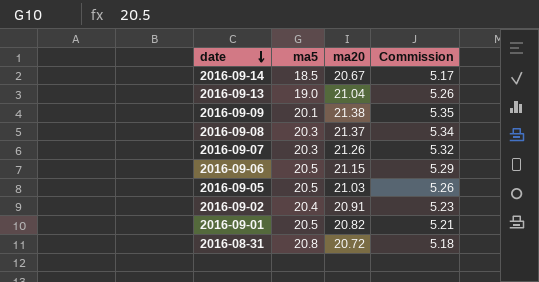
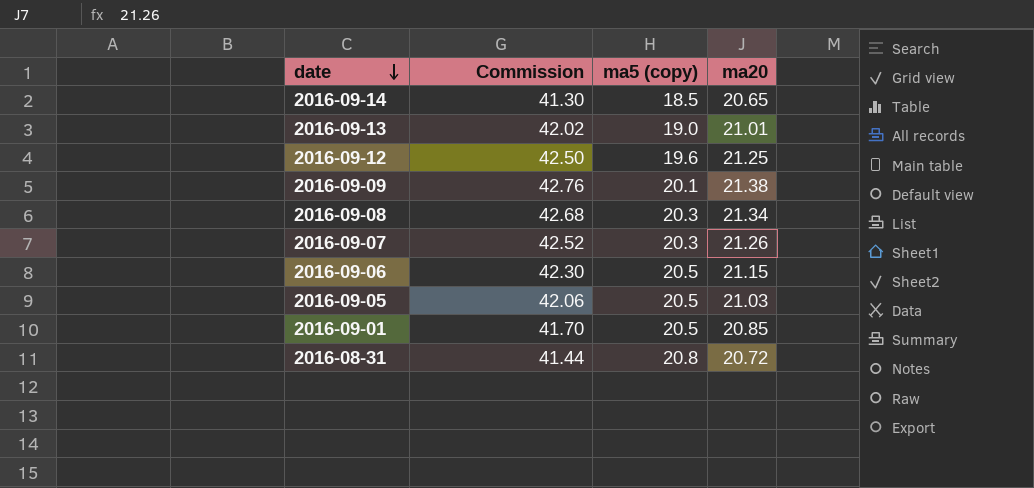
column Commission | formula: [ma20] * 0.25 -> [ma20] * 2
column Commission | position: 4 -> 2
column name: ma5 -> ma5 (copy)
row 2016-09-02: 20.4 | 20.91 | 5.23 -> none
2016-09-14 | ma20: 20.67 -> 20.65
2016-09-13 | ma20: 21.04 -> 21.01
row 2016-09-12: none -> 42.50 | 19.6 | 21.25
2016-09-08 | ma20: 21.37 -> 21.34
2016-09-01 | ma20: 20.82 -> 20.85

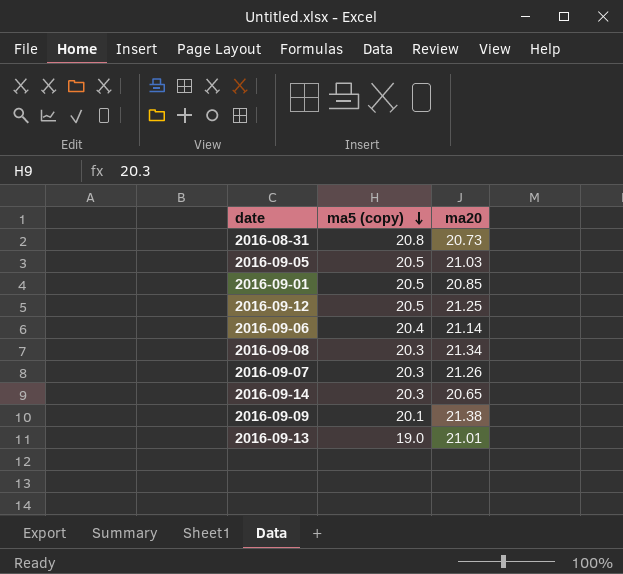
row order: date descending -> ma5 (copy) descending
column Commission | formula: [ma20] * 2 -> none
2016-08-31 | ma20: 20.72 -> 20.73
2016-09-12 | ma5 (copy): 19.6 -> 20.5
2016-09-06 | ma5 (copy): 20.5 -> 20.4
2016-09-06 | ma20: 21.15 -> 21.14
2016-09-14 | ma5 (copy): 18.5 -> 20.3

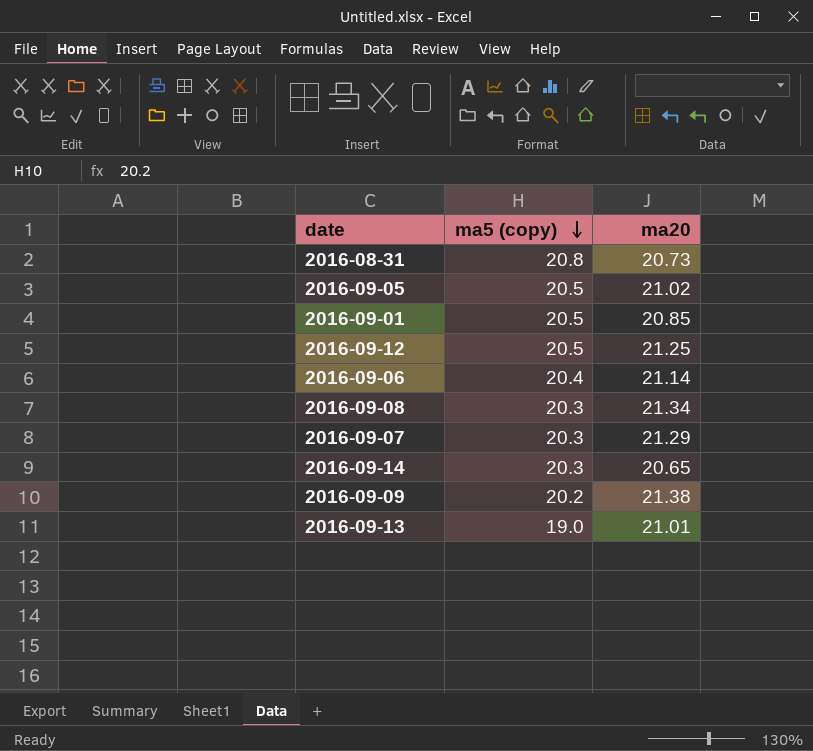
2016-09-05 | ma20: 21.03 -> 21.02
2016-09-07 | ma20: 21.26 -> 21.29
2016-09-09 | ma5 (copy): 20.1 -> 20.2

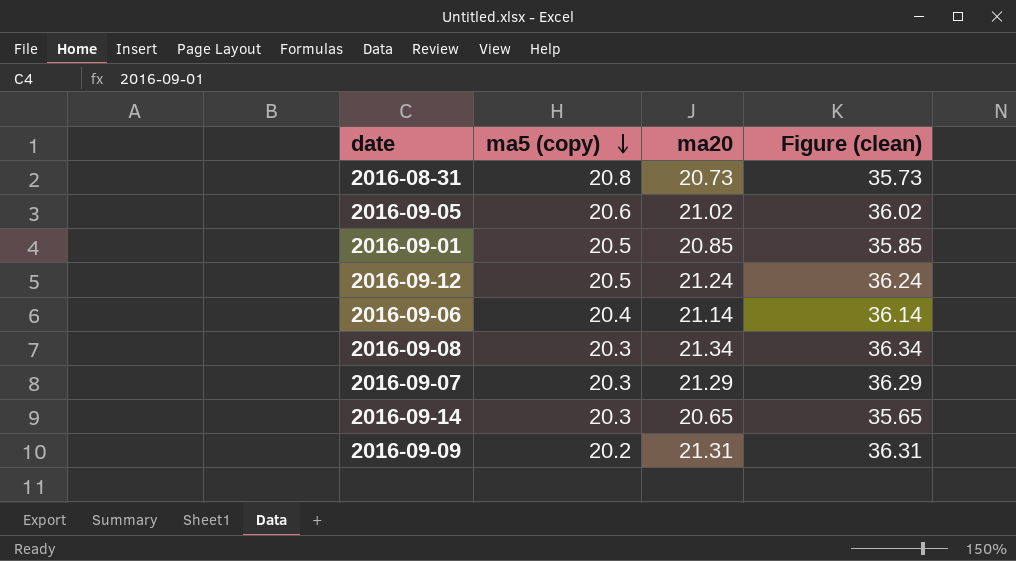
column Figure (clean) | formula: none -> [ma20] + 15
row 2016-09-13: 19.0 | 21.01 -> none
2016-09-05 | ma5 (copy): 20.5 -> 20.6
2016-09-12 | ma20: 21.25 -> 21.24
2016-09-09 | ma20: 21.38 -> 21.31

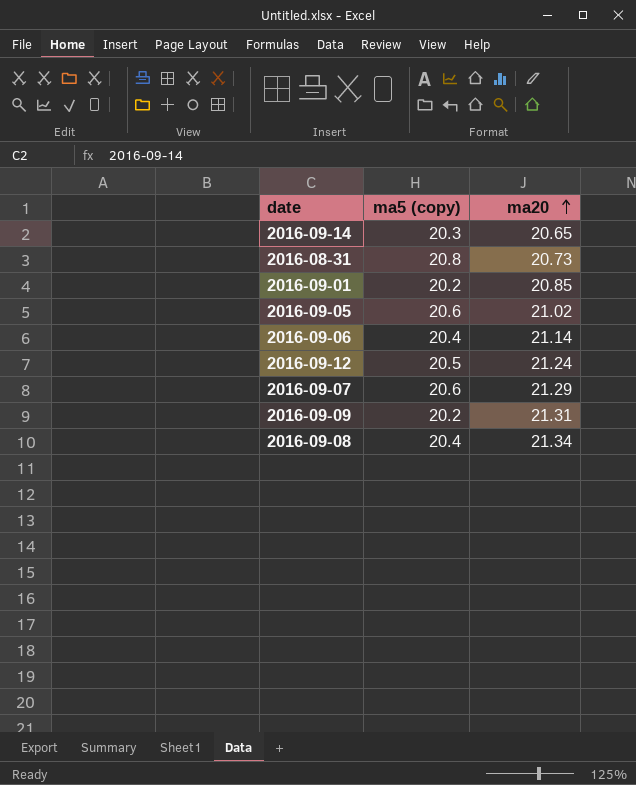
row order: ma5 (copy) descending -> ma20 ascending
column Figure (clean) | formula: [ma20] + 15 -> none
2016-09-01 | ma5 (copy): 20.5 -> 20.2
2016-09-07 | ma5 (copy): 20.3 -> 20.6
2016-09-08 | ma5 (copy): 20.3 -> 20.4

